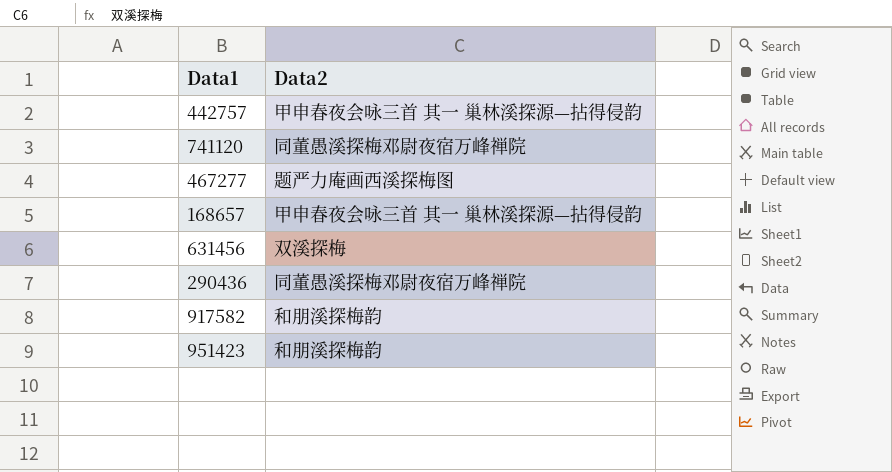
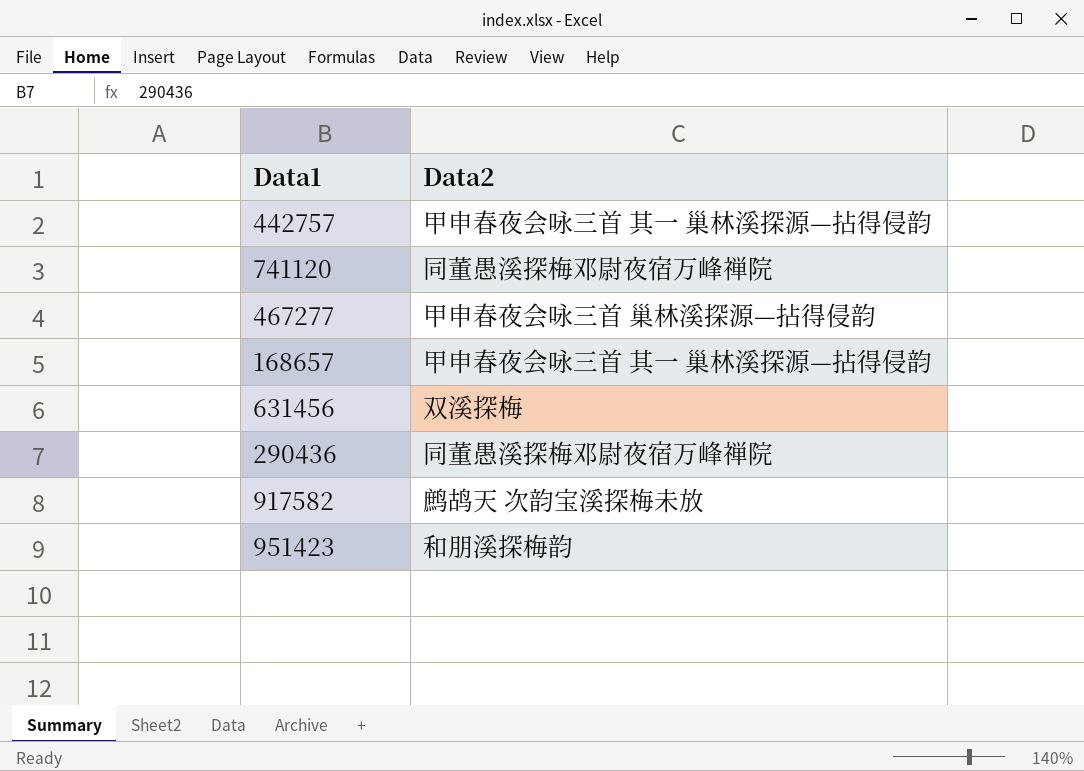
467277 | Data2: 题严力庵画西溪探梅图 -> 甲申春夜会咏三首 巢林溪探源—拈得侵韵
917582 | Data2: 和朋溪探梅韵 -> 鹧鸪天 次韵宝溪探梅未放

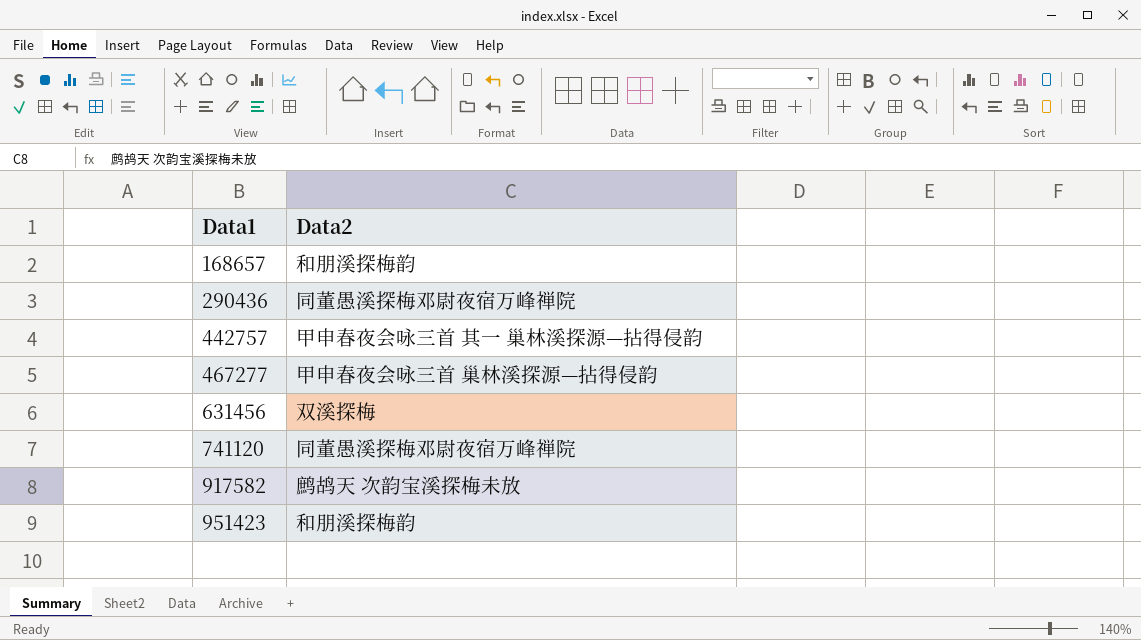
row order: none -> Data1 ascending
168657 | Data2: 甲申春夜会咏三首 其一 巢林溪探源—拈得侵韵 -> 和朋溪探梅韵

